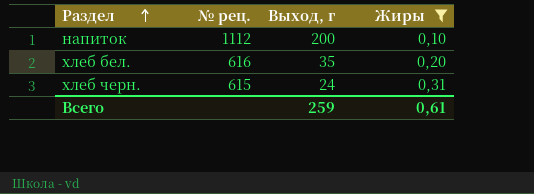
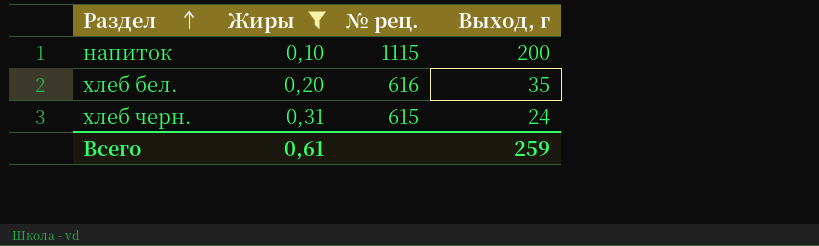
column Жиры | position: 4 -> 2
напиток | № рец.: 1112 -> 1115

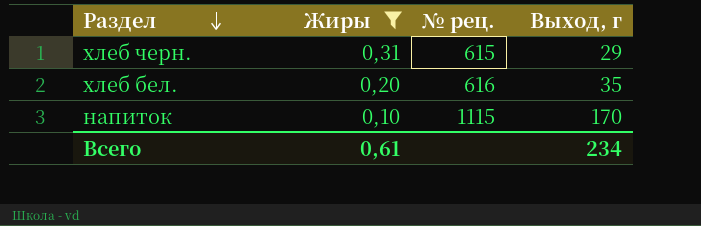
row order: Раздел ascending -> Раздел descending
хлеб черн. | Выход, г: 24 -> 29
напиток | Выход, г: 200 -> 170
Всего | Выход, г: 259 -> 234

